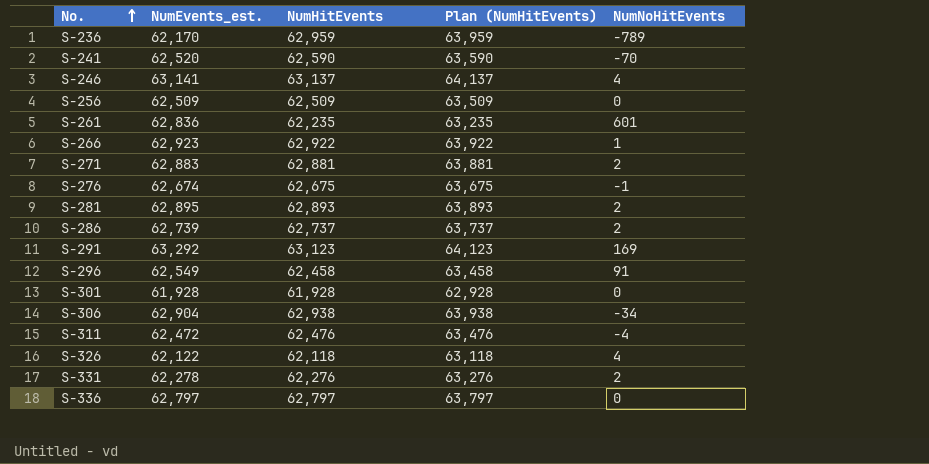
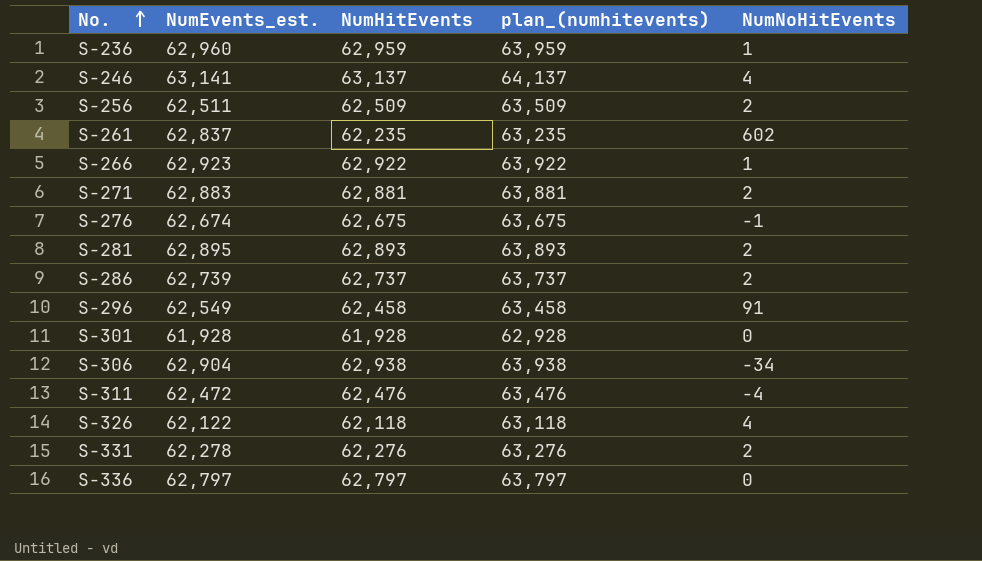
column name: Plan (NumHitEvents) -> plan_(numhitevents)
row S-241: 62,520 | 62,590 | 63,590 | -70 -> none
row S-291: 63,292 | 63,123 | 64,123 | 169 -> none
S-236 | NumEvents_est.: 62,170 -> 62,960
S-236 | NumNoHitEvents: -789 -> 1
S-256 | NumEvents_est.: 62,509 -> 62,511
S-256 | NumNoHitEvents: 0 -> 2
S-261 | NumEvents_est.: 62,836 -> 62,837
S-261 | NumNoHitEvents: 601 -> 602

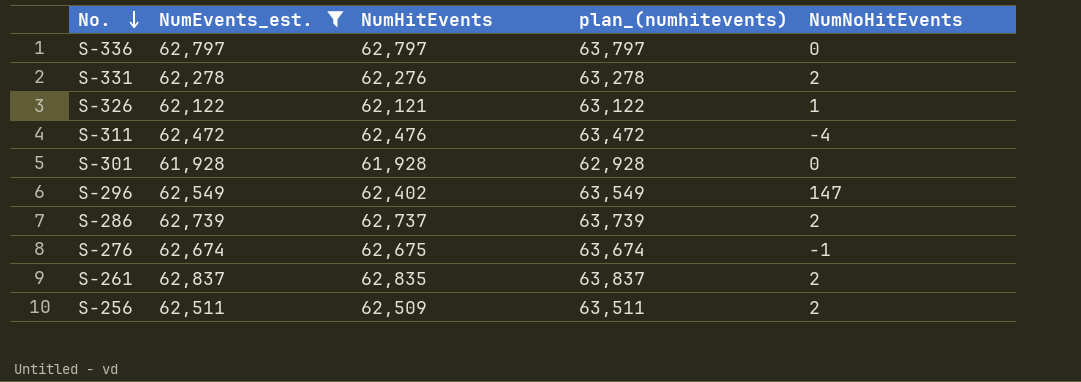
filter: none -> NumEvents_est. <= 62,837
row order: No. ascending -> No. descending
column plan_(numhitevents) | formula: [NumHitEvents] + 1000 -> [NumEvents_est.] + 1000
S-326 | NumHitEvents: 62,118 -> 62,121
S-326 | NumNoHitEvents: 4 -> 1
S-296 | NumHitEvents: 62,458 -> 62,402
S-296 | NumNoHitEvents: 91 -> 147
S-261 | NumHitEvents: 62,235 -> 62,835
S-261 | NumNoHitEvents: 602 -> 2

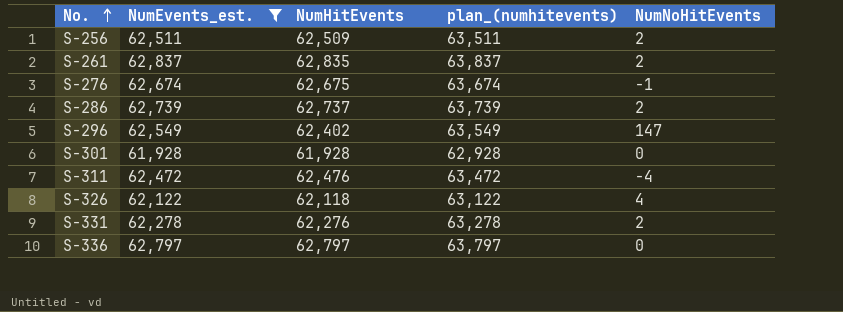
row order: No. descending -> No. ascending
S-326 | NumHitEvents: 62,121 -> 62,118
S-326 | NumNoHitEvents: 1 -> 4

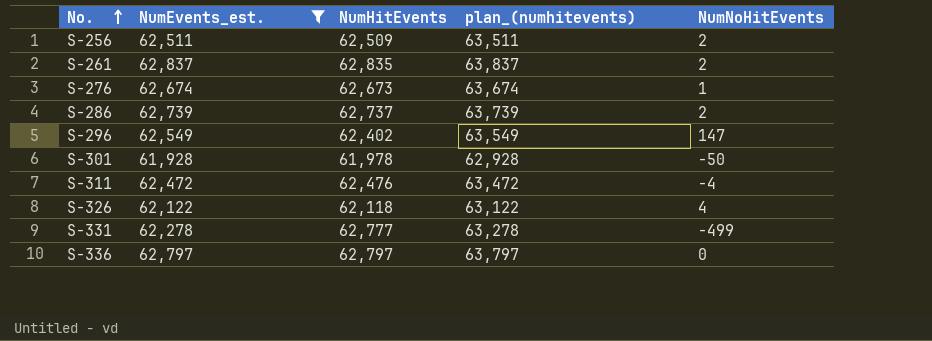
S-276 | NumHitEvents: 62,675 -> 62,673
S-276 | NumNoHitEvents: -1 -> 1
S-301 | NumHitEvents: 61,928 -> 61,978
S-301 | NumNoHitEvents: 0 -> -50
S-331 | NumHitEvents: 62,276 -> 62,777
S-331 | NumNoHitEvents: 2 -> -499

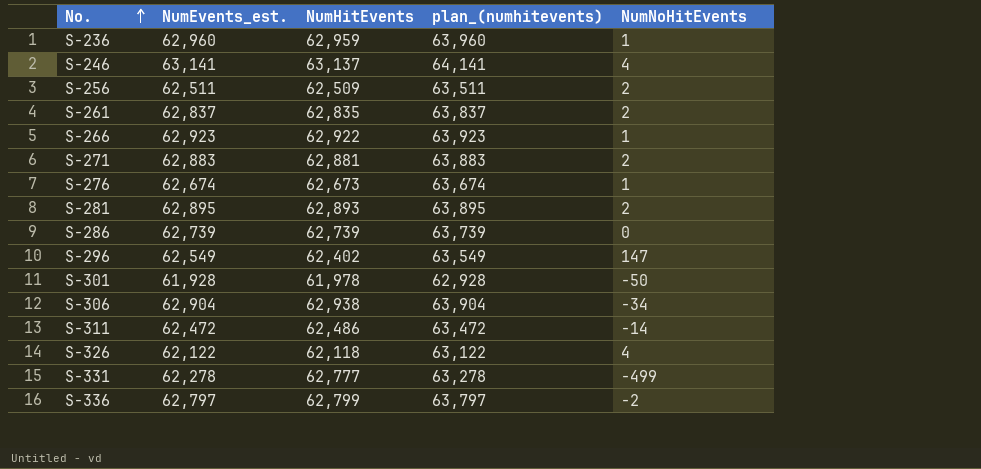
filter: NumEvents_est. <= 62,837 -> none
S-286 | NumHitEvents: 62,737 -> 62,739
S-286 | NumNoHitEvents: 2 -> 0
S-311 | NumHitEvents: 62,476 -> 62,486
S-311 | NumNoHitEvents: -4 -> -14
S-336 | NumHitEvents: 62,797 -> 62,799
S-336 | NumNoHitEvents: 0 -> -2

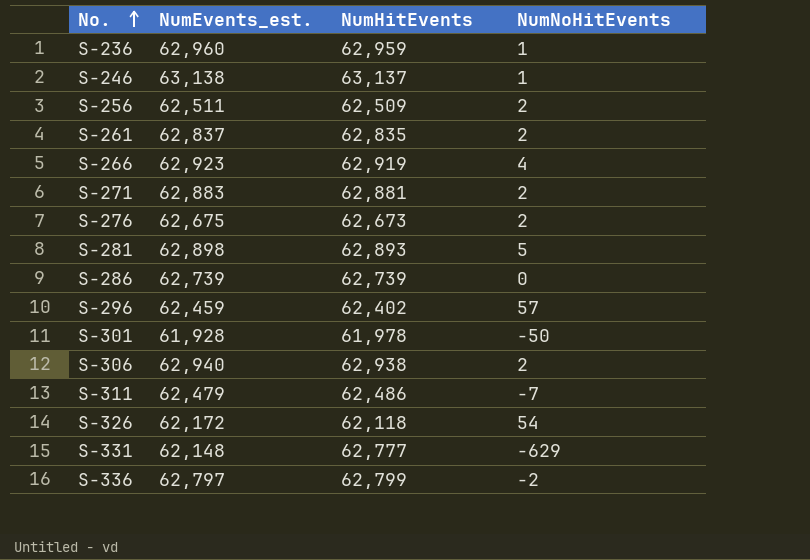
column plan_(numhitevents) | formula: [NumEvents_est.] + 1000 -> none
S-246 | NumEvents_est.: 63,141 -> 63,138
S-246 | NumNoHitEvents: 4 -> 1
S-266 | NumHitEvents: 62,922 -> 62,919
S-266 | NumNoHitEvents: 1 -> 4
S-276 | NumEvents_est.: 62,674 -> 62,675
S-276 | NumNoHitEvents: 1 -> 2
S-281 | NumEvents_est.: 62,895 -> 62,898
S-281 | NumNoHitEvents: 2 -> 5
S-296 | NumEvents_est.: 62,549 -> 62,459
S-296 | NumNoHitEvents: 147 -> 57
S-306 | NumEvents_est.: 62,904 -> 62,940
S-306 | NumNoHitEvents: -34 -> 2
S-311 | NumEvents_est.: 62,472 -> 62,479
S-311 | NumNoHitEvents: -14 -> -7
S-326 | NumEvents_est.: 62,122 -> 62,172
S-326 | NumNoHitEvents: 4 -> 54
S-331 | NumEvents_est.: 62,278 -> 62,148
S-331 | NumNoHitEvents: -499 -> -629

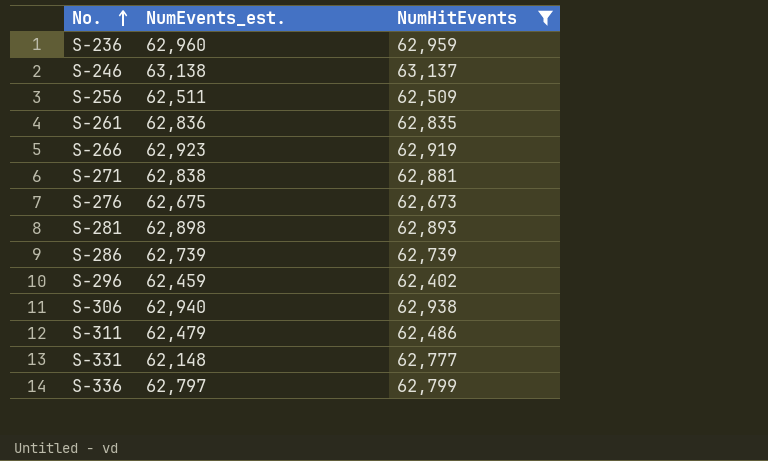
filter: none -> NumHitEvents >= 62,402
column NumNoHitEvents | formula: [NumEvents_est.] - [NumHitEvents] -> none
S-261 | NumEvents_est.: 62,837 -> 62,836
S-271 | NumEvents_est.: 62,883 -> 62,838

